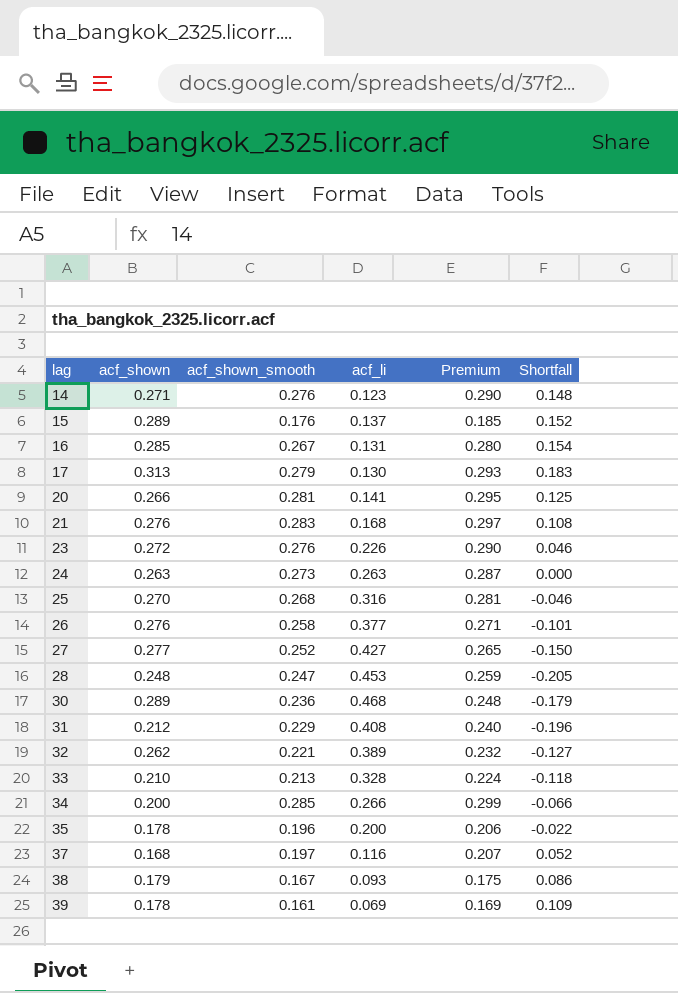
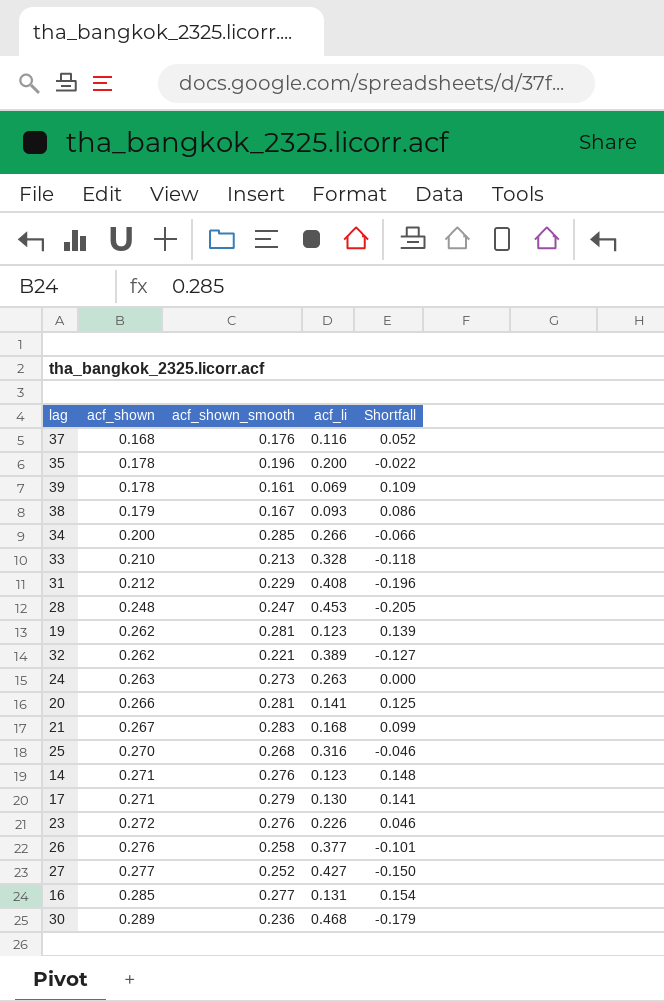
row order: lag ascending -> acf_shown ascending
column Premium | formula: [acf_shown_smooth] * 1.05 -> none
row 15: 0.289 | 0.176 | 0.137 | 0.185 | 0.152 -> none
37 | acf_shown_smooth: 0.197 -> 0.176
row 19: none -> 0.262 | 0.281 | 0.123 | 0.139
21 | acf_shown: 0.276 -> 0.267
21 | Shortfall: 0.108 -> 0.099
17 | acf_shown: 0.313 -> 0.271
17 | Shortfall: 0.183 -> 0.141
16 | acf_shown_smooth: 0.267 -> 0.277

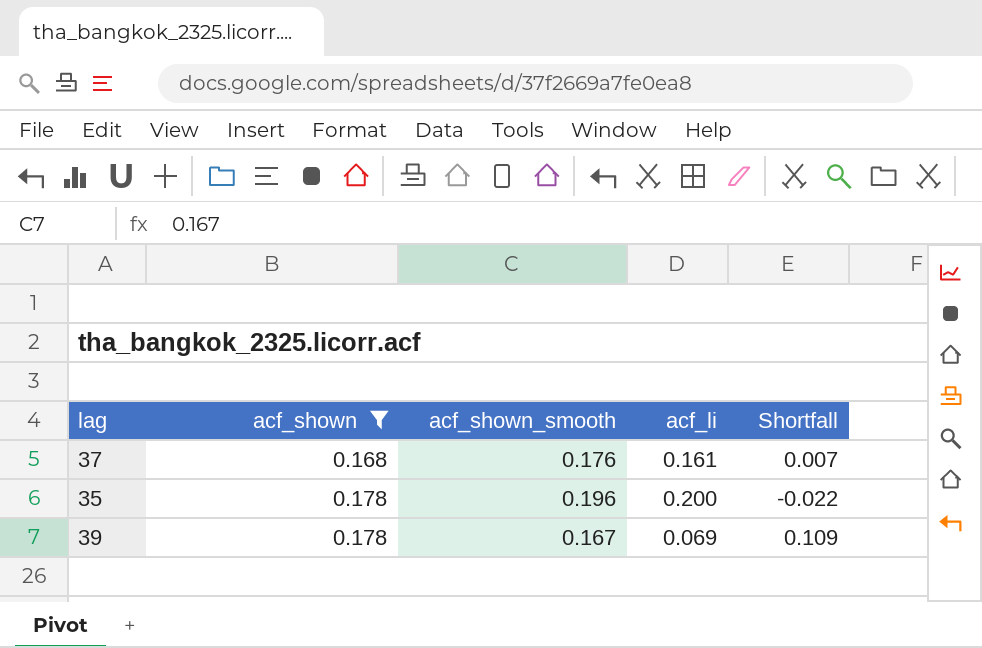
filter: none -> acf_shown <= 0.178
37 | acf_li: 0.116 -> 0.161
37 | Shortfall: 0.052 -> 0.007
39 | acf_shown_smooth: 0.161 -> 0.167

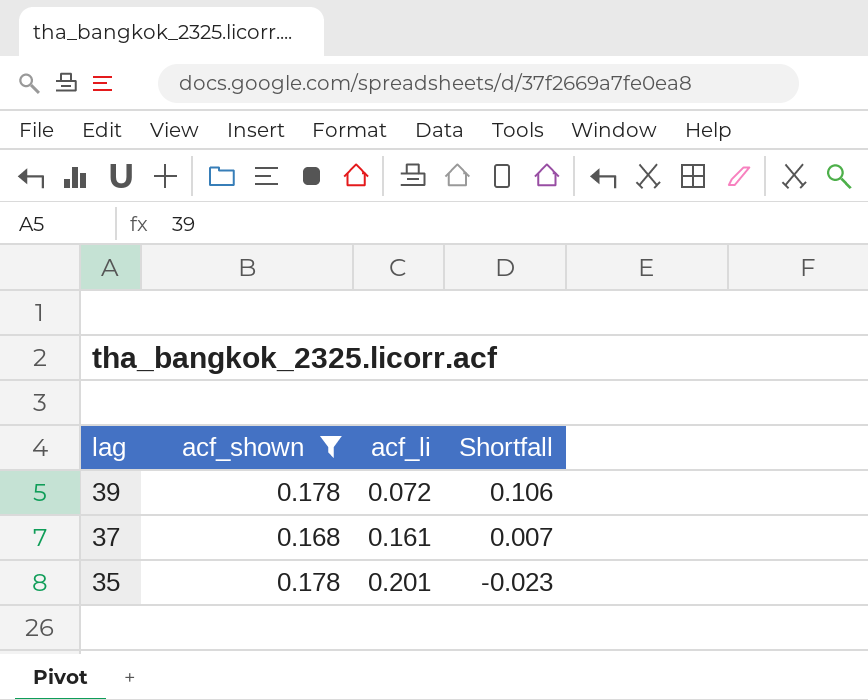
row order: acf_shown ascending -> lag descending
column acf_shown_smooth | position: 3 -> none
39 | acf_li: 0.069 -> 0.072
39 | Shortfall: 0.109 -> 0.106
35 | acf_li: 0.200 -> 0.201
35 | Shortfall: -0.022 -> -0.023

